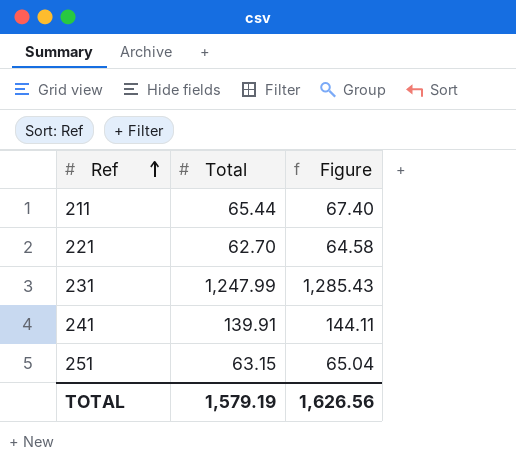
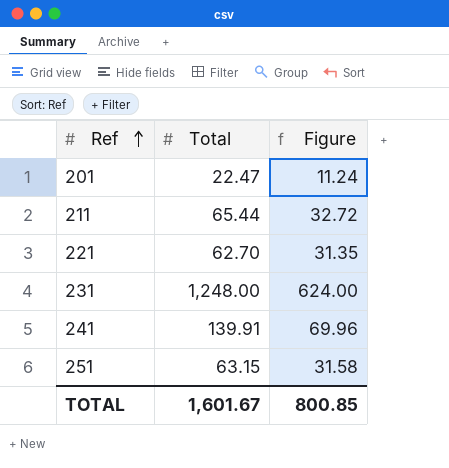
column Figure | formula: [Total] * 1.03 -> [Total] * 0.5
row 201: none -> 22.47 | 11.24
231 | Total: 1,247.99 -> 1,248.00
TOTAL | Total: 1,579.19 -> 1,601.67
TOTAL | Figure: 1,626.56 -> 800.85

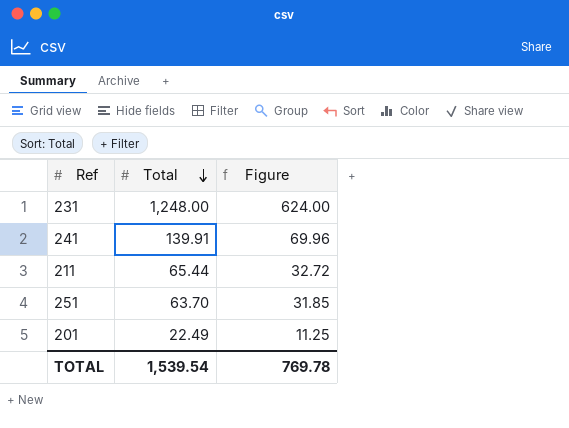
row order: Ref ascending -> Total descending
row 221: 62.70 | 31.35 -> none
251 | Total: 63.15 -> 63.70
251 | Figure: 31.58 -> 31.85
201 | Total: 22.47 -> 22.49
201 | Figure: 11.24 -> 11.25
TOTAL | Total: 1,601.67 -> 1,539.54
TOTAL | Figure: 800.85 -> 769.78

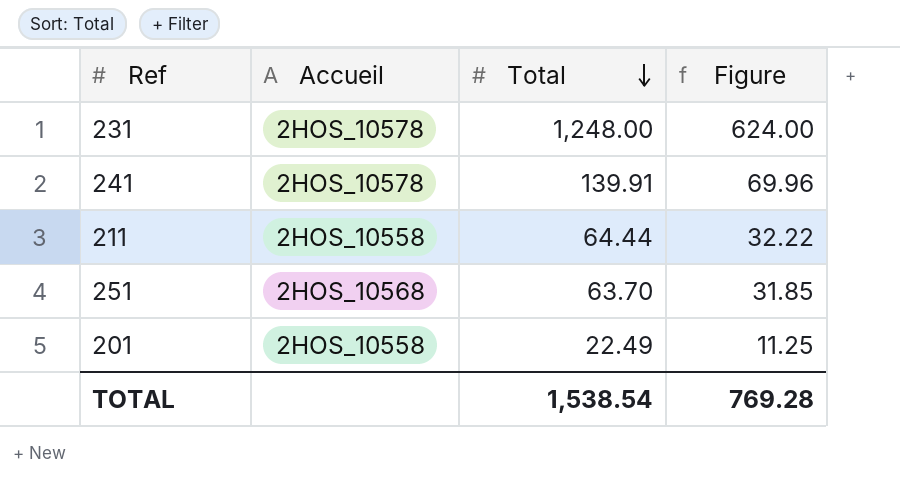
column Accueil | position: none -> 2
211 | Total: 65.44 -> 64.44
211 | Figure: 32.72 -> 32.22
TOTAL | Total: 1,539.54 -> 1,538.54
TOTAL | Figure: 769.78 -> 769.28

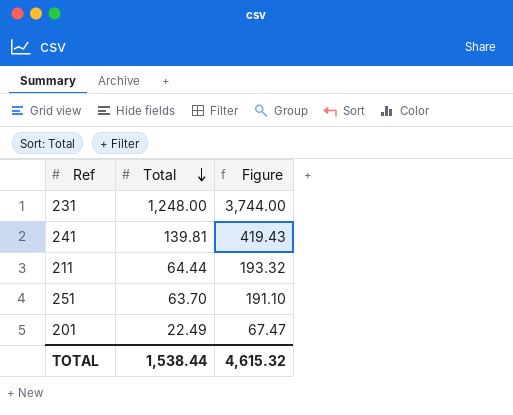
column Accueil | position: 2 -> none
column Figure | formula: [Total] * 0.5 -> [Total] * 3
241 | Total: 139.91 -> 139.81
TOTAL | Total: 1,538.54 -> 1,538.44
TOTAL | Figure: 769.28 -> 4,615.32

